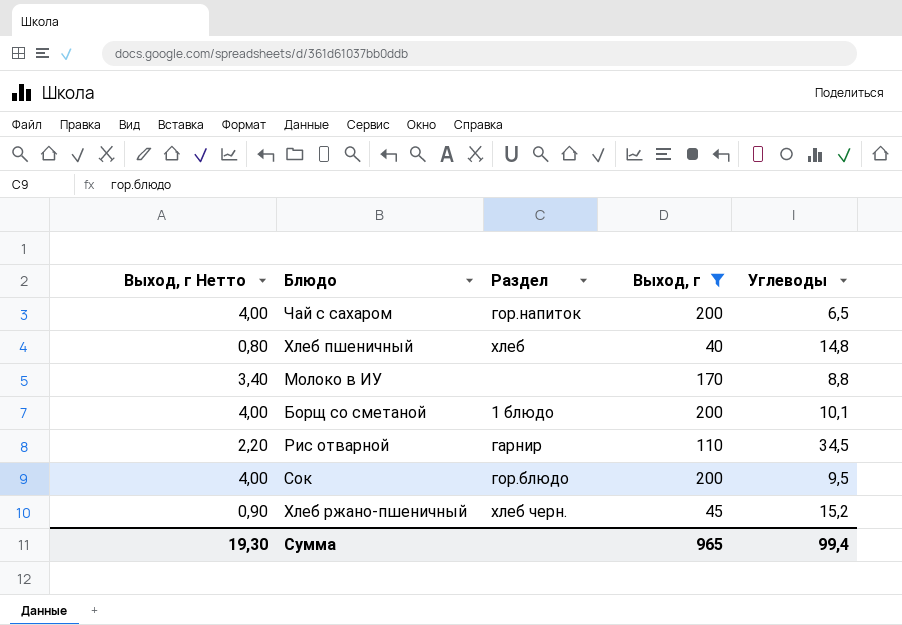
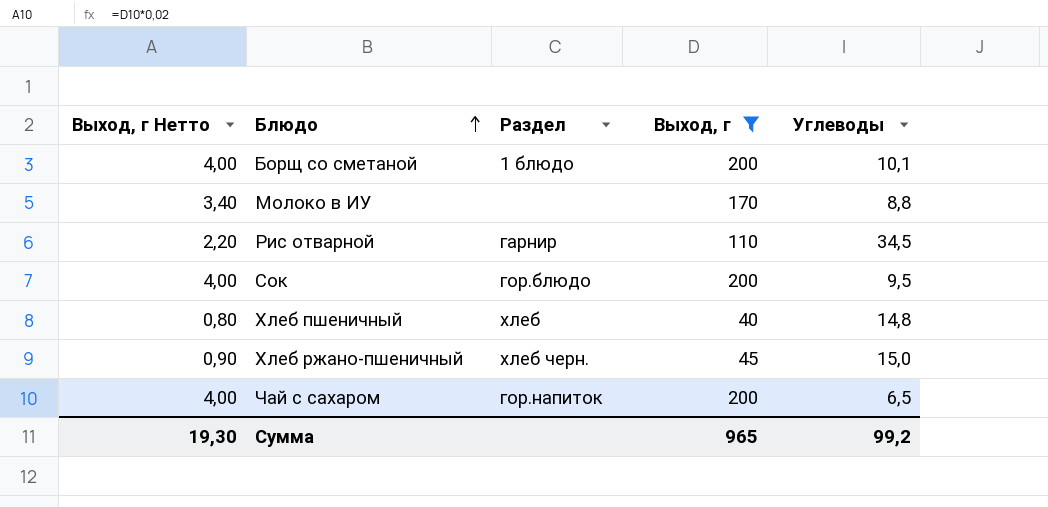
row order: none -> Блюдо ascending
Хлеб ржано-пшеничный | Углеводы: 15,2 -> 15,0
Сумма | Углеводы: 99,4 -> 99,2

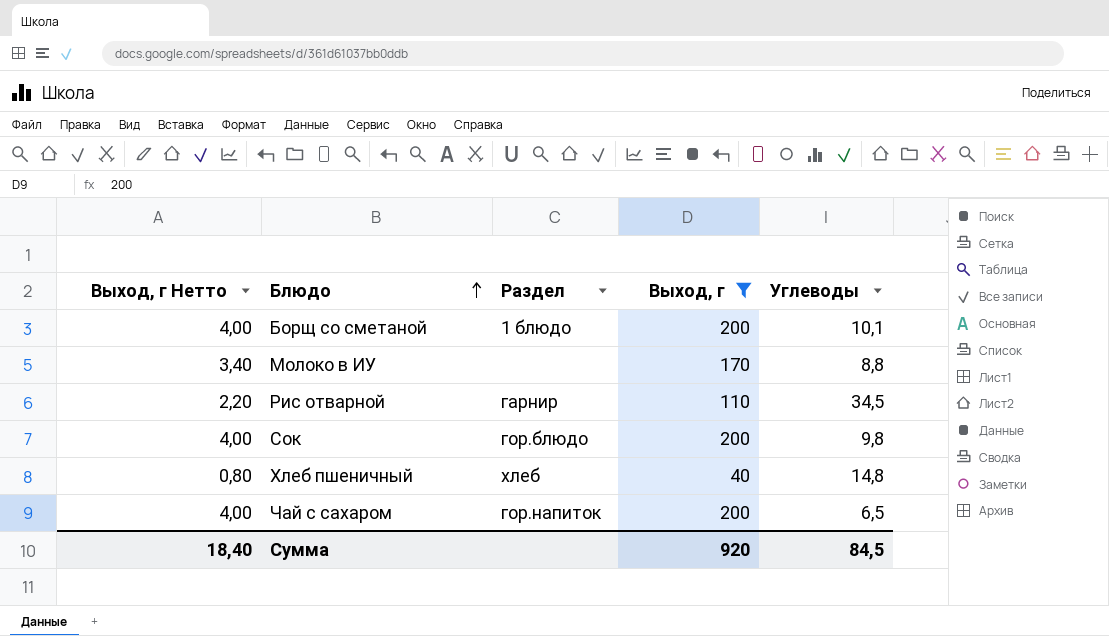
row Хлеб ржано-пшеничный: 0,90 | хлеб черн. | 45 | 15,0 -> none
Сок | Углеводы: 9,5 -> 9,8
Сумма | Выход, г Нетто: 19,30 -> 18,40
Сумма | Выход, г: 965 -> 920
Сумма | Углеводы: 99,2 -> 84,5

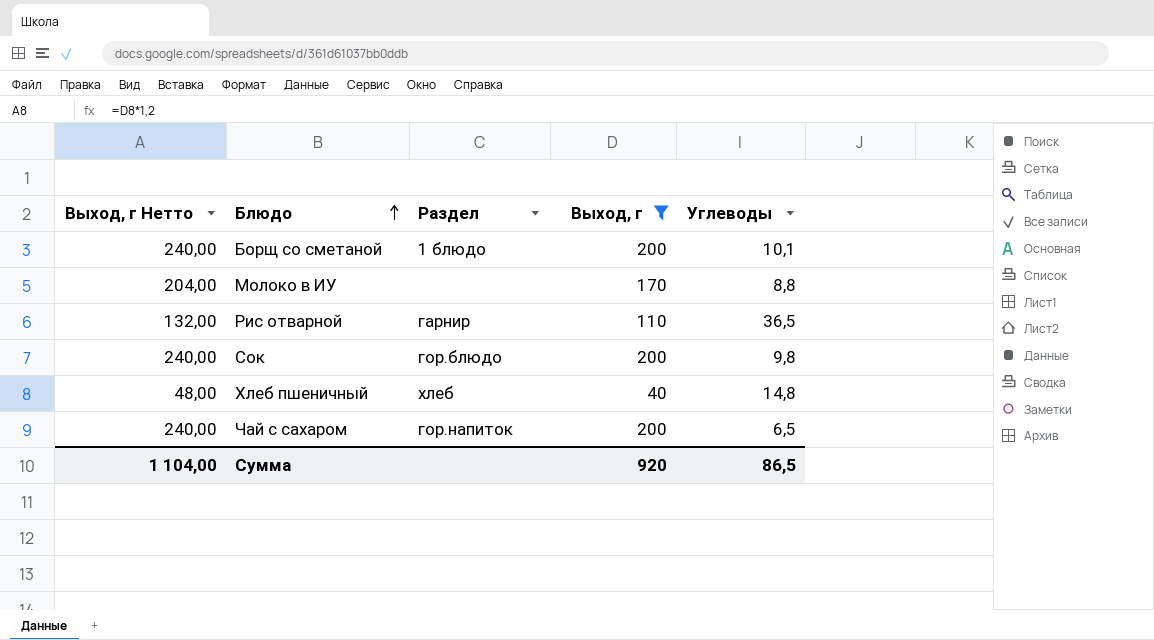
column Выход, г Нетто | formula: [Выход, г] * 0,02 -> [Выход, г] * 1,2
Рис отварной | Углеводы: 34,5 -> 36,5
Сумма | Выход, г Нетто: 18,40 -> 1 104,00
Сумма | Углеводы: 84,5 -> 86,5

